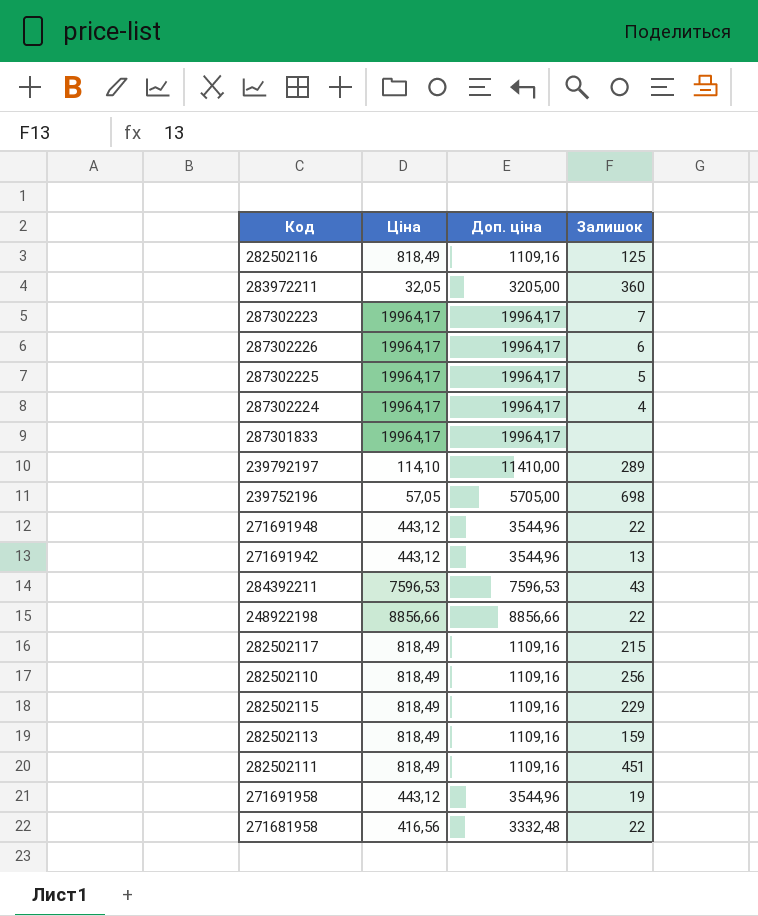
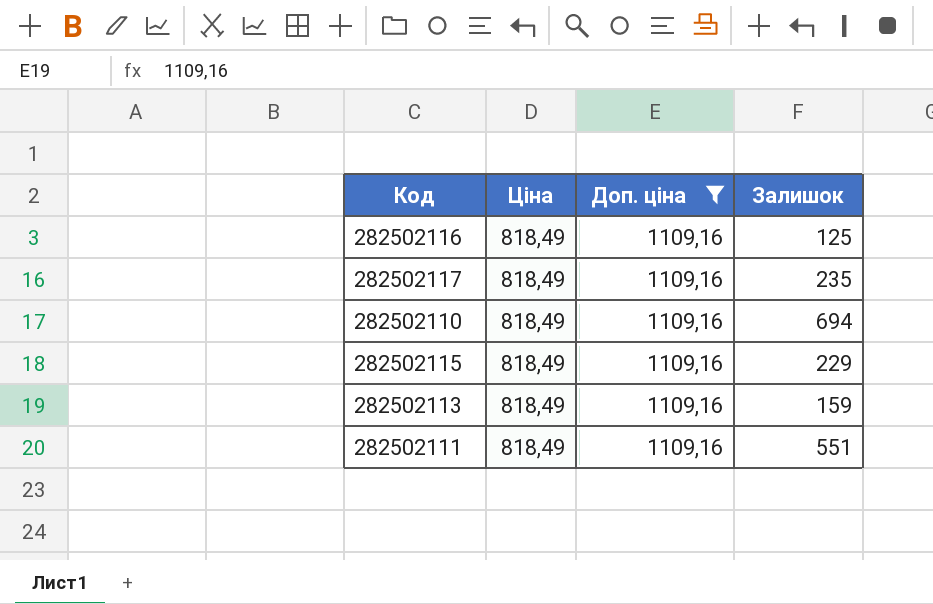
filter: none -> Доп. ціна = 1109,16
282502117 | Залишок: 215 -> 235
282502110 | Залишок: 256 -> 694
282502111 | Залишок: 451 -> 551

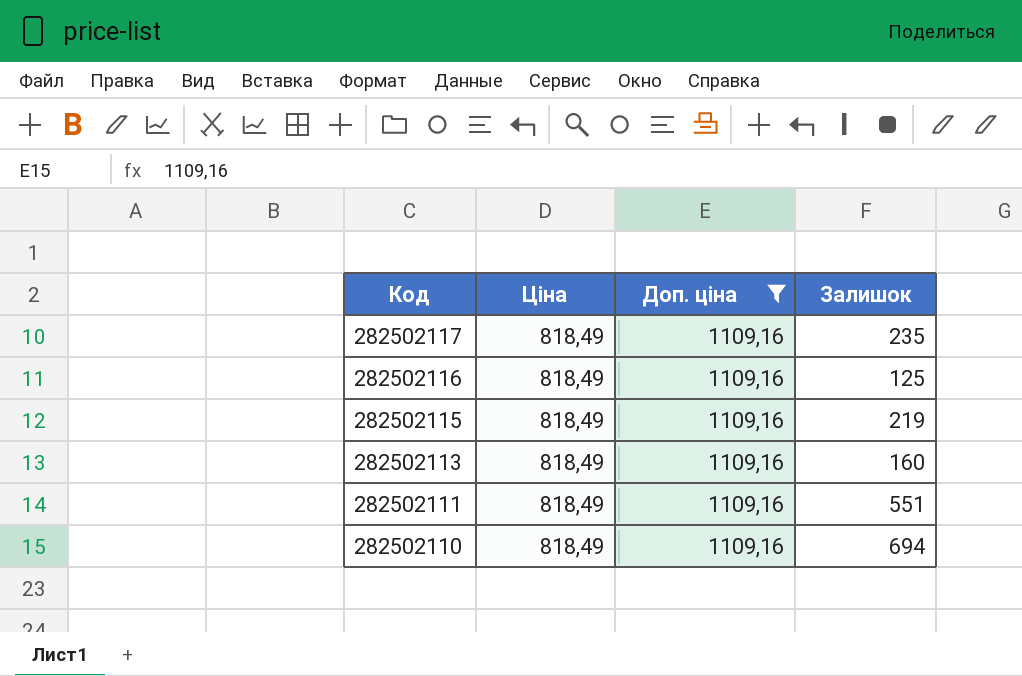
row order: none -> Код descending
282502115 | Залишок: 229 -> 219
282502113 | Залишок: 159 -> 160

